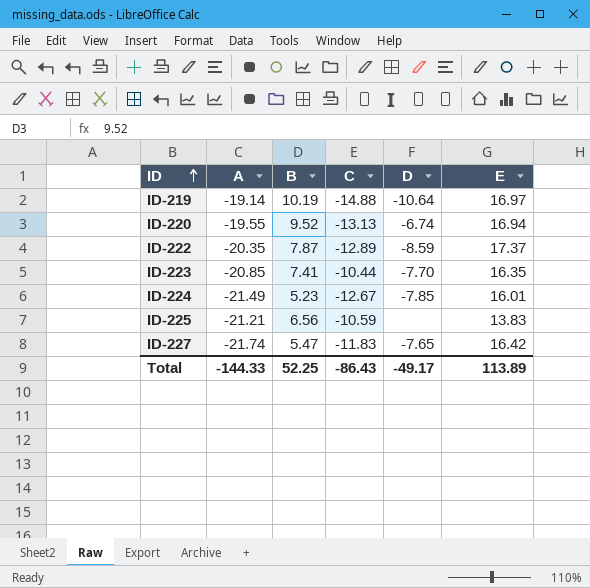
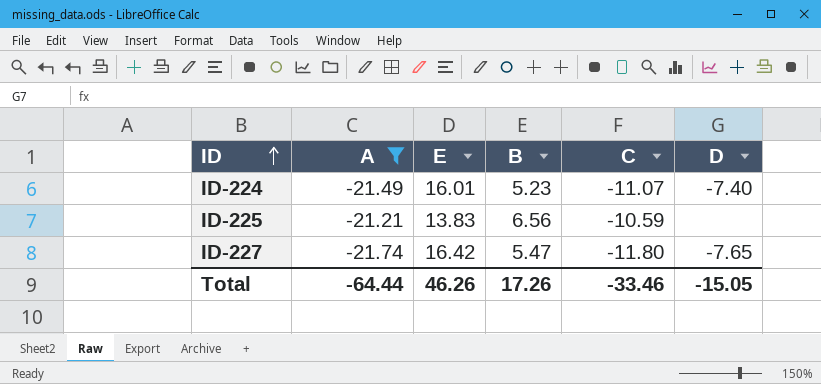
filter: none -> A <= -21.21
column E | position: 6 -> 3
ID-224 | C: -12.67 -> -11.07
ID-224 | D: -7.85 -> -7.40
ID-227 | C: -11.83 -> -11.80
Total | A: -144.33 -> -64.44
Total | E: 113.89 -> 46.26
Total | B: 52.25 -> 17.26
Total | C: -86.43 -> -33.46
Total | D: -49.17 -> -15.05

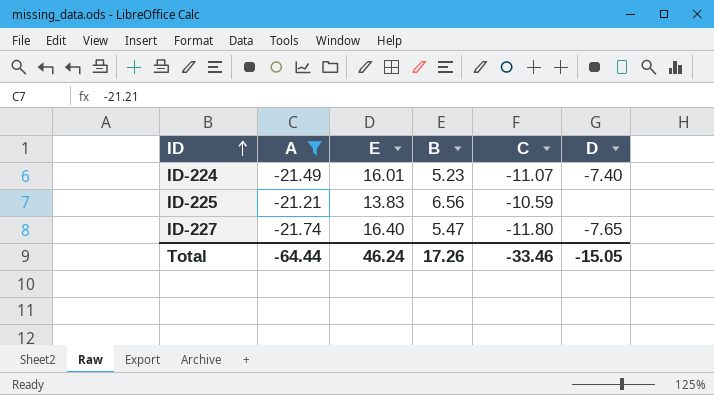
ID-227 | E: 16.42 -> 16.40
Total | E: 46.26 -> 46.24

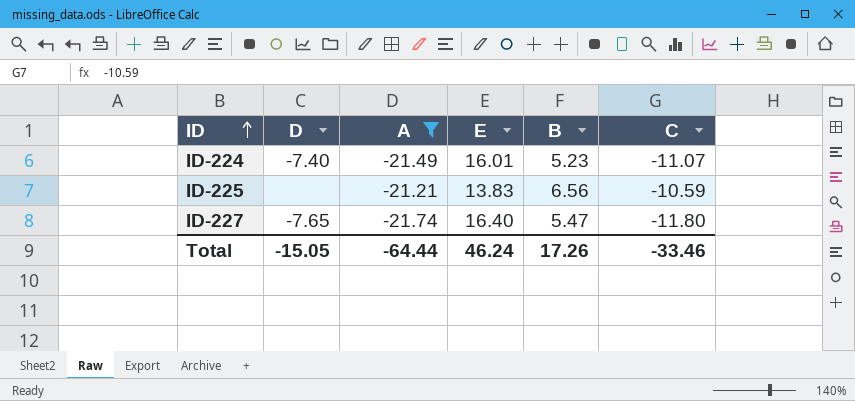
column D | position: 6 -> 2

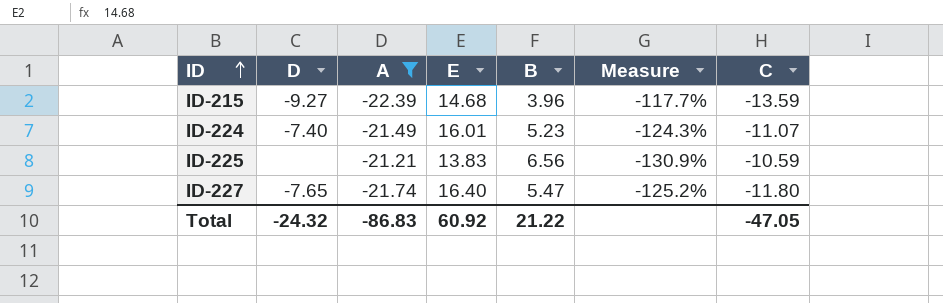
column Measure | formula: none -> ([B] - [A]) / [A]
row ID-215: none -> -9.27 | -22.39 | 14.68 | 3.96 | -117.7% | -13.59
Total | D: -15.05 -> -24.32
Total | A: -64.44 -> -86.83
Total | E: 46.24 -> 60.92
Total | B: 17.26 -> 21.22
Total | C: -33.46 -> -47.05

